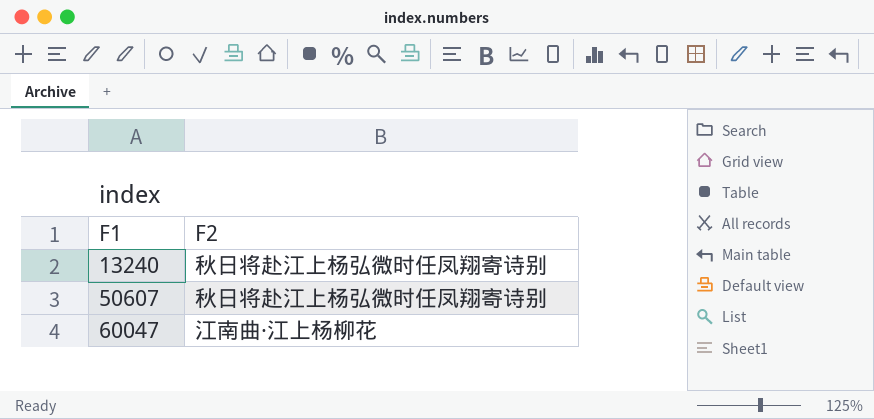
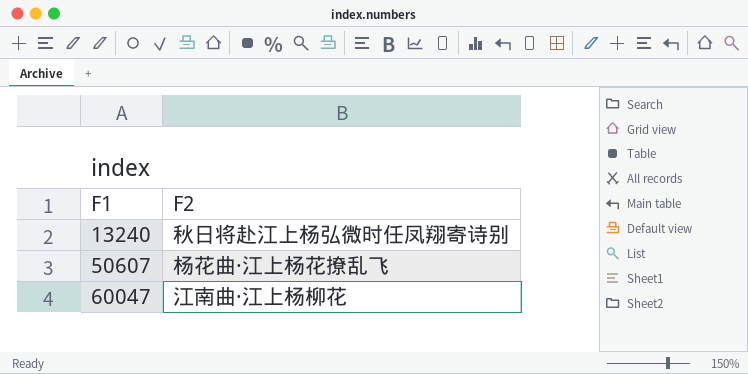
50607 | F2: 秋日将赴江上杨弘微时任凤翔寄诗别 -> 杨花曲·江上杨花撩乱飞

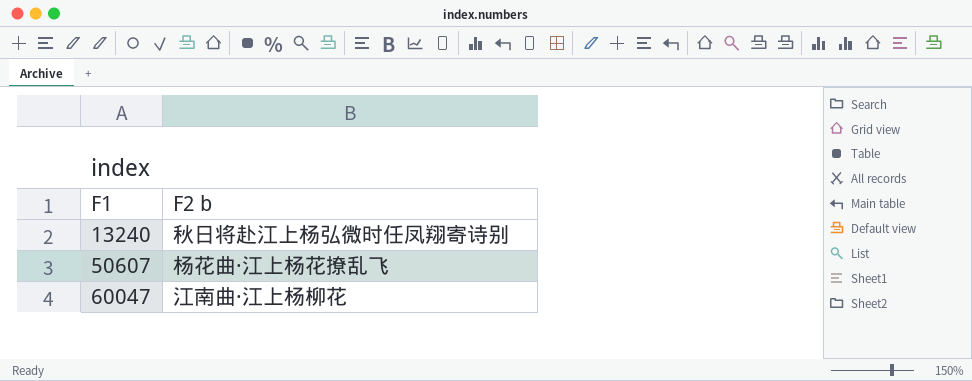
column name: F2 -> F2 b

